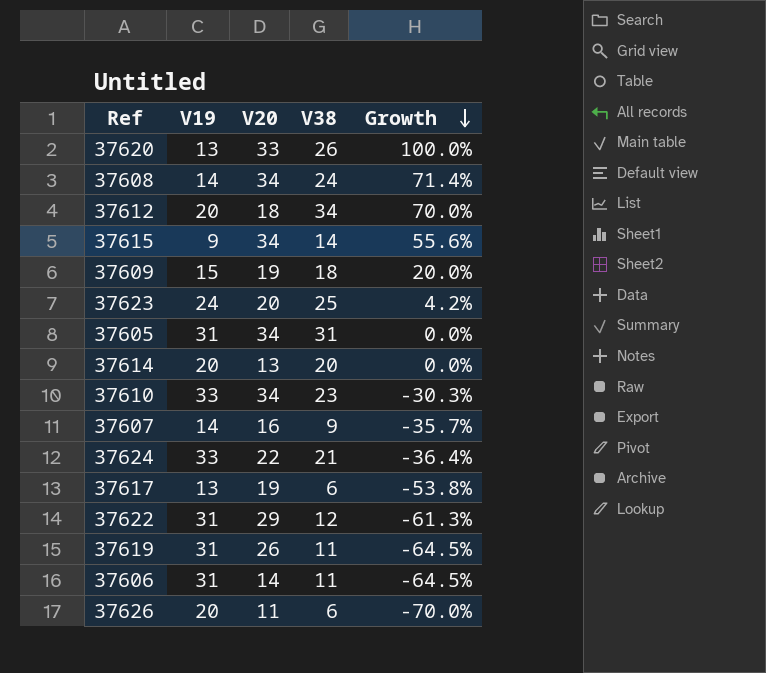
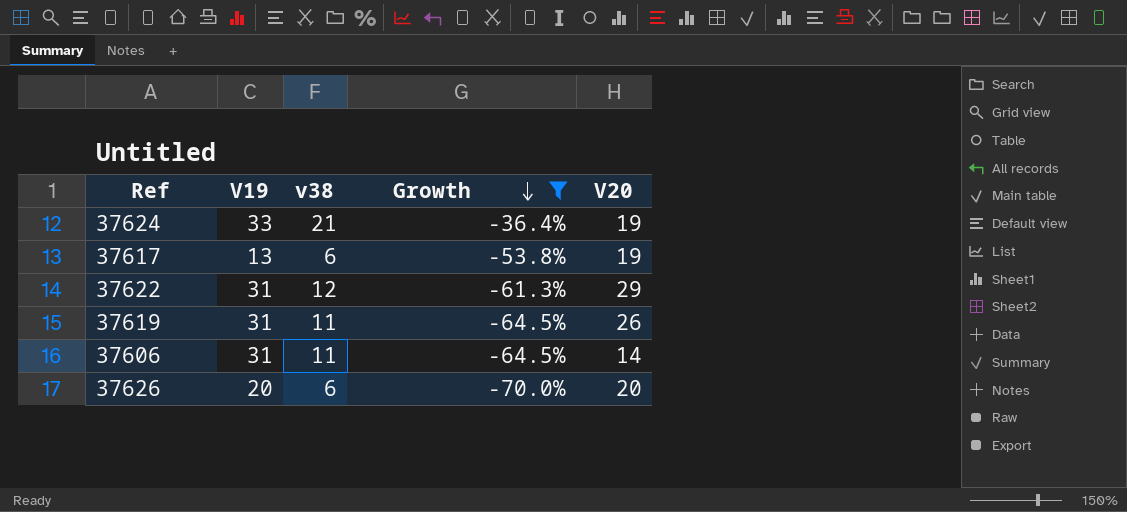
filter: none -> Growth <= -36.4%
column name: V38 -> v38
column V20 | position: 3 -> 5
37624 | V20: 22 -> 19
37626 | V20: 11 -> 20

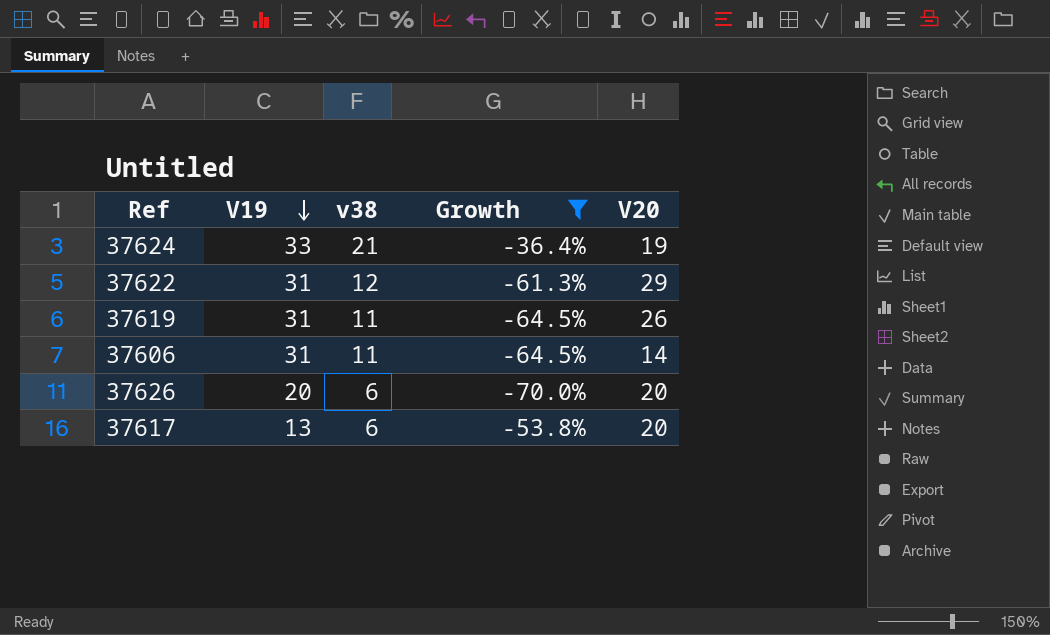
row order: Growth descending -> V19 descending
37617 | V20: 19 -> 20

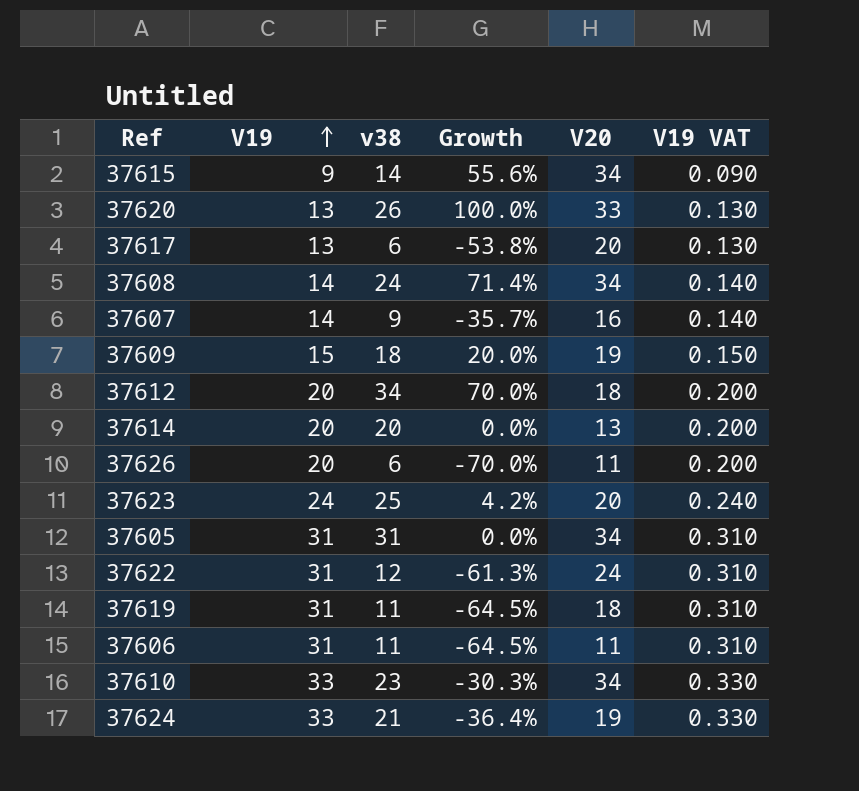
filter: Growth <= -36.4% -> none
row order: V19 descending -> V19 ascending
column V19 VAT | formula: none -> [V19] * 0.01
37626 | V20: 20 -> 11
37622 | V20: 29 -> 24
37619 | V20: 26 -> 18
37606 | V20: 14 -> 11

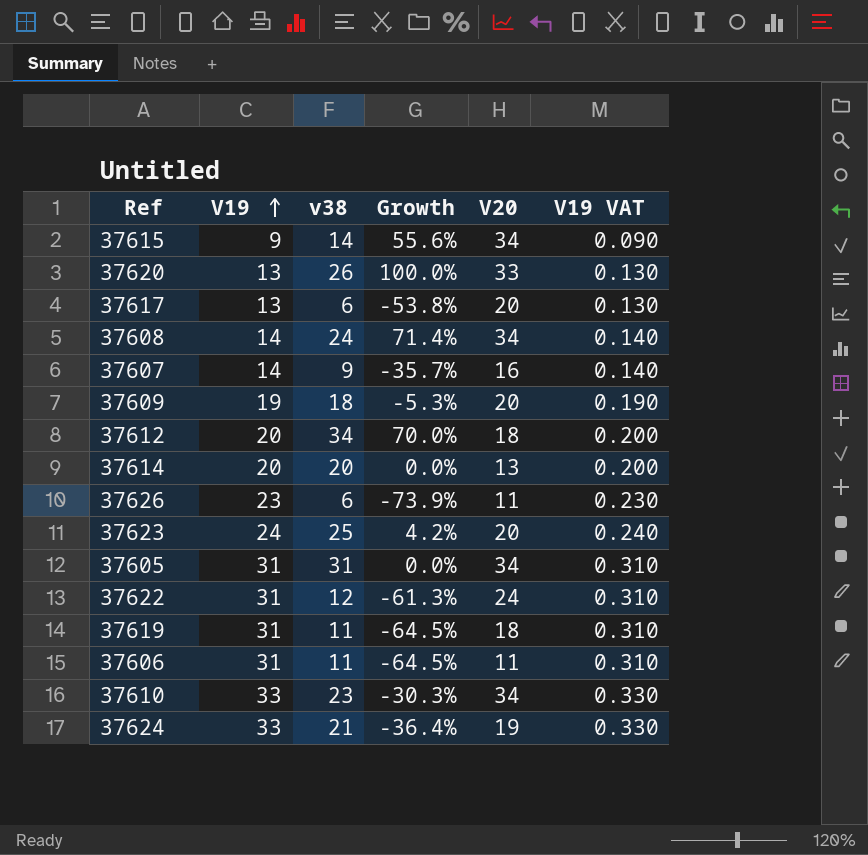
37609 | V19: 15 -> 19
37609 | Growth: 20.0% -> -5.3%
37609 | V20: 19 -> 20
37609 | V19 VAT: 0.150 -> 0.190
37626 | V19: 20 -> 23
37626 | Growth: -70.0% -> -73.9%
37626 | V19 VAT: 0.200 -> 0.230

